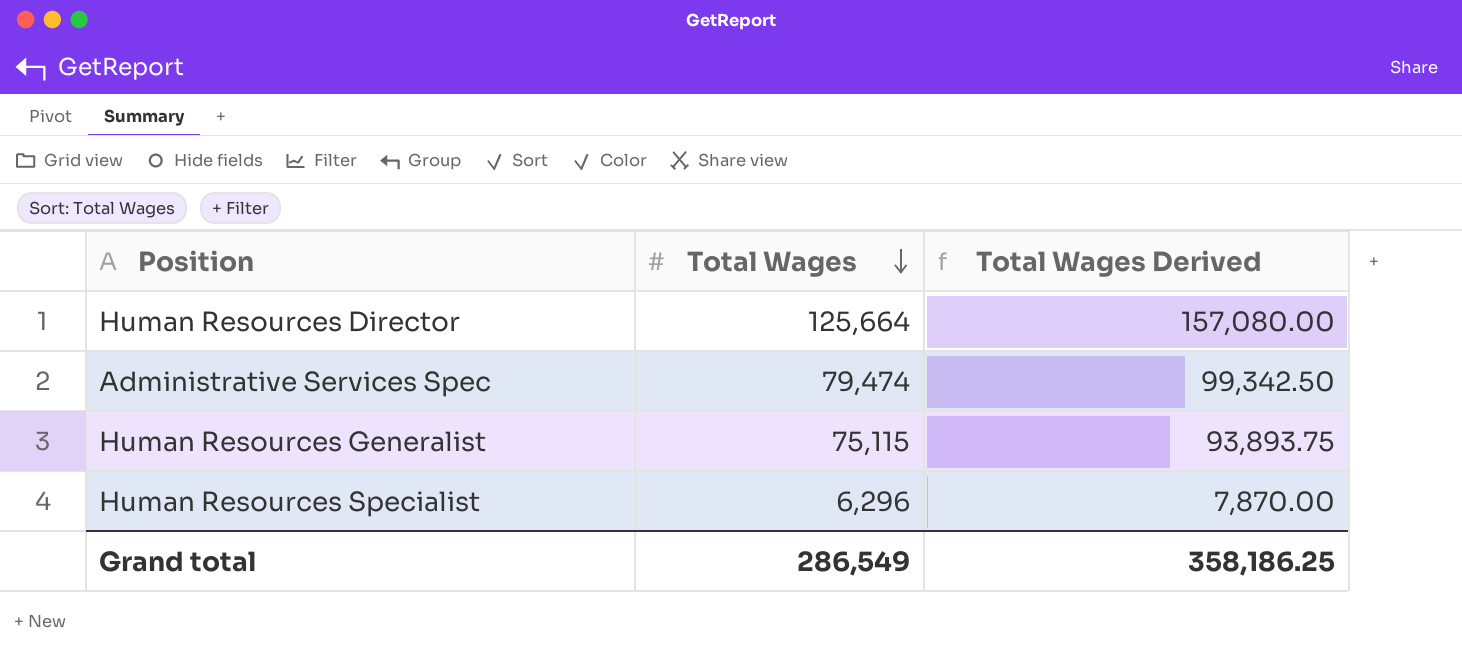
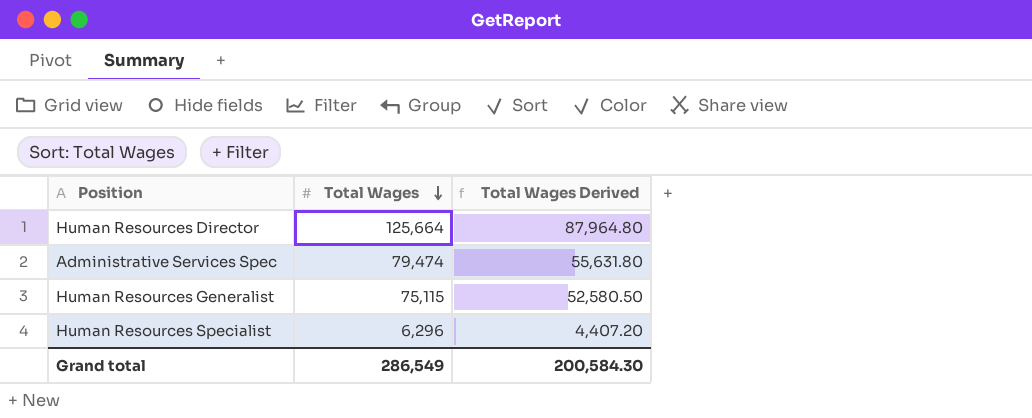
column Total Wages Derived | formula: [Total Wages] * 1.25 -> [Total Wages] * 0.7
Grand total | Total Wages Derived: 358,186.25 -> 200,584.30

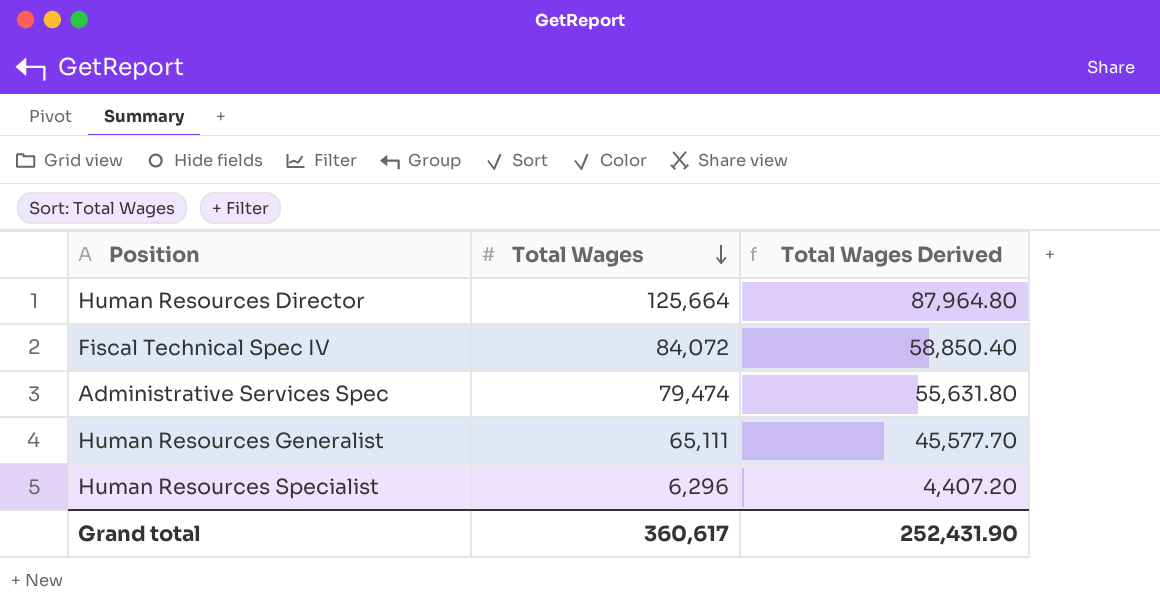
row Fiscal Technical Spec IV: none -> 84,072 | 58,850.40
Human Resources Generalist | Total Wages: 75,115 -> 65,111
Human Resources Generalist | Total Wages Derived: 52,580.50 -> 45,577.70
Grand total | Total Wages: 286,549 -> 360,617
Grand total | Total Wages Derived: 200,584.30 -> 252,431.90

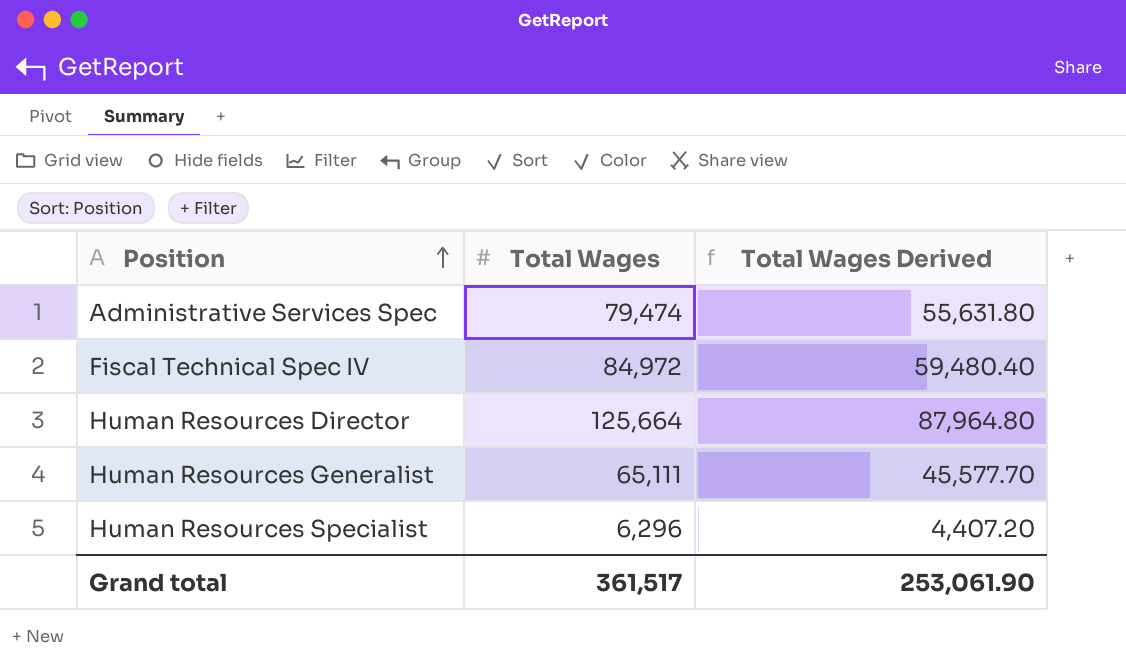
row order: Total Wages descending -> Position ascending
Fiscal Technical Spec IV | Total Wages: 84,072 -> 84,972
Fiscal Technical Spec IV | Total Wages Derived: 58,850.40 -> 59,480.40
Grand total | Total Wages: 360,617 -> 361,517
Grand total | Total Wages Derived: 252,431.90 -> 253,061.90

